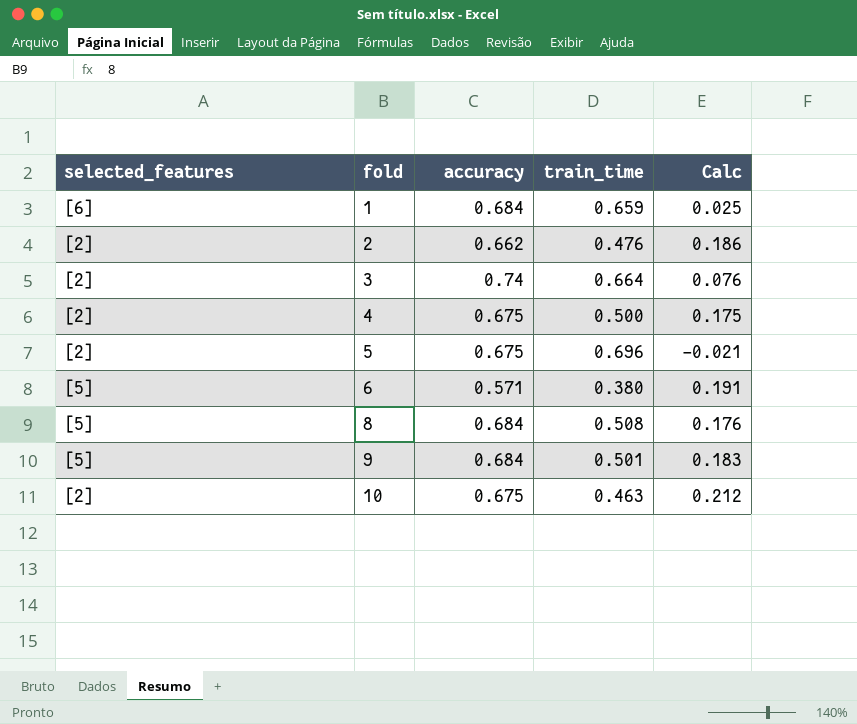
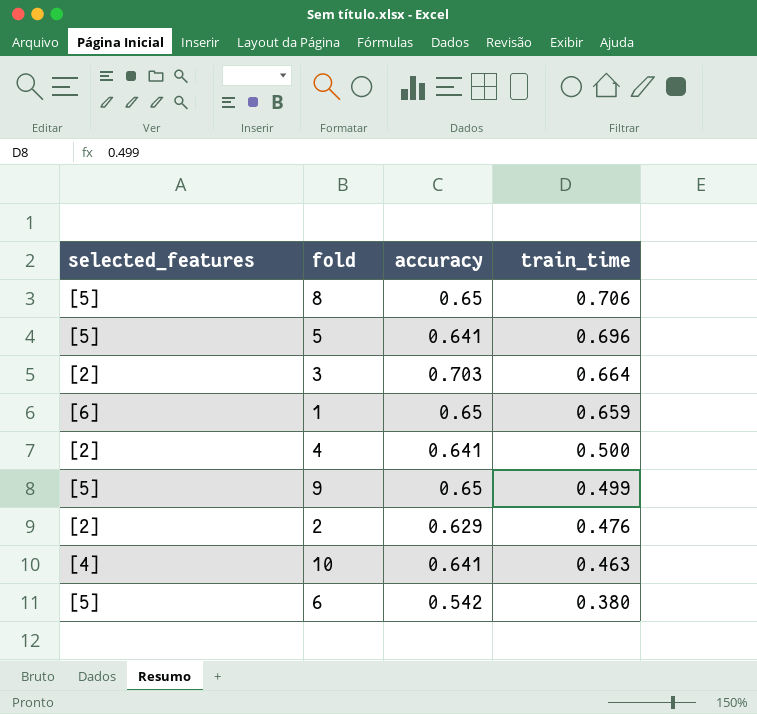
row order: fold ascending -> train_time descending
column Calc | formula: [accuracy] - [train_time] -> none
8 | accuracy: 0.684 -> 0.65
8 | train_time: 0.508 -> 0.706
5 | selected_features: [2] -> [5]
5 | accuracy: 0.675 -> 0.641
3 | accuracy: 0.74 -> 0.703
1 | accuracy: 0.684 -> 0.65
4 | accuracy: 0.675 -> 0.641
9 | accuracy: 0.684 -> 0.65
9 | train_time: 0.501 -> 0.499
2 | accuracy: 0.662 -> 0.629
10 | selected_features: [2] -> [4]
10 | accuracy: 0.675 -> 0.641
6 | accuracy: 0.571 -> 0.542

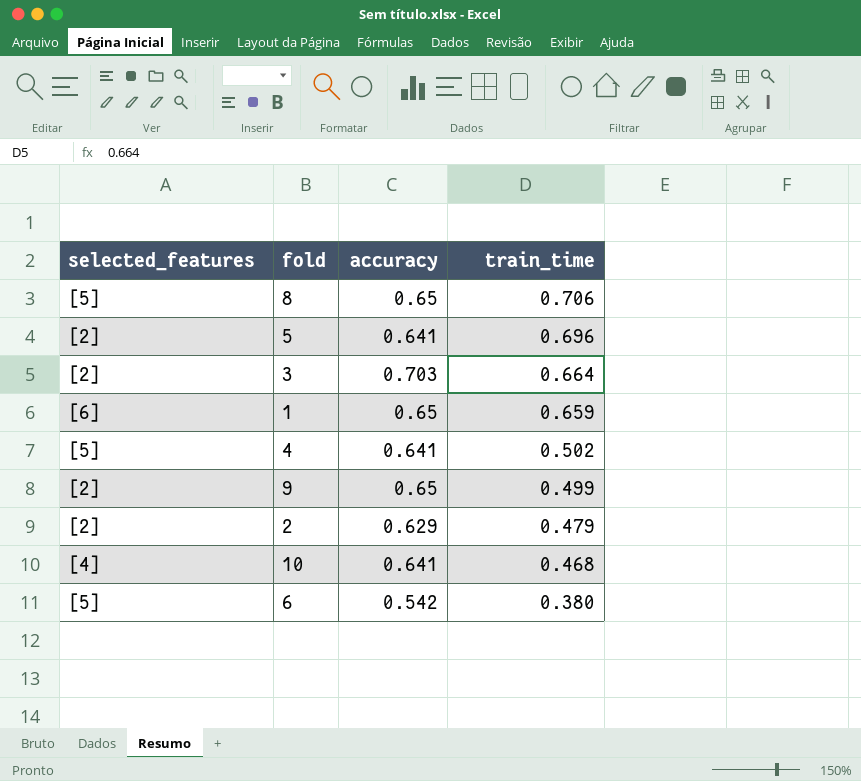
5 | selected_features: [5] -> [2]
4 | selected_features: [2] -> [5]
4 | train_time: 0.500 -> 0.502
9 | selected_features: [5] -> [2]
2 | train_time: 0.476 -> 0.479
10 | train_time: 0.463 -> 0.468

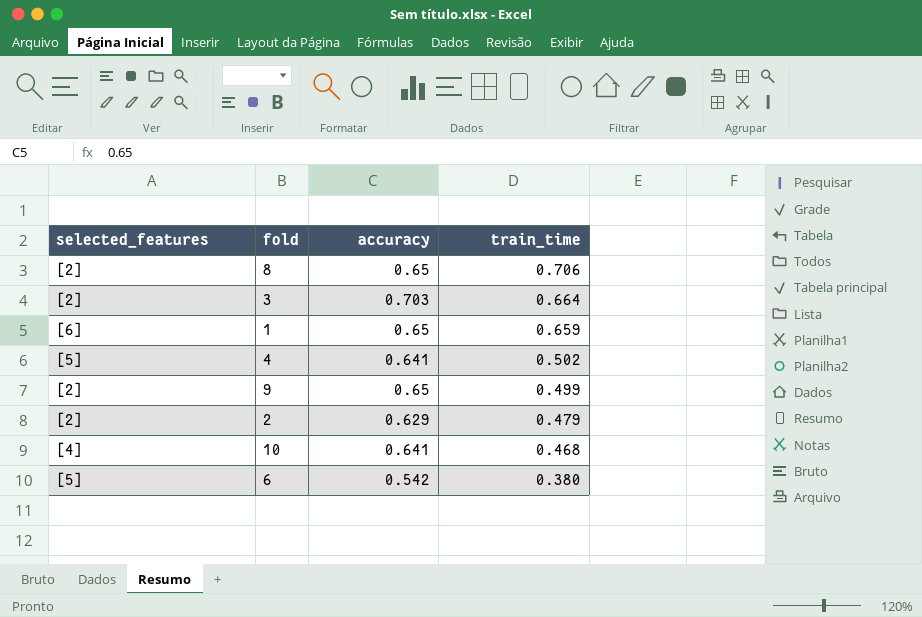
row 5: [2] | 0.641 | 0.696 -> none
8 | selected_features: [5] -> [2]

